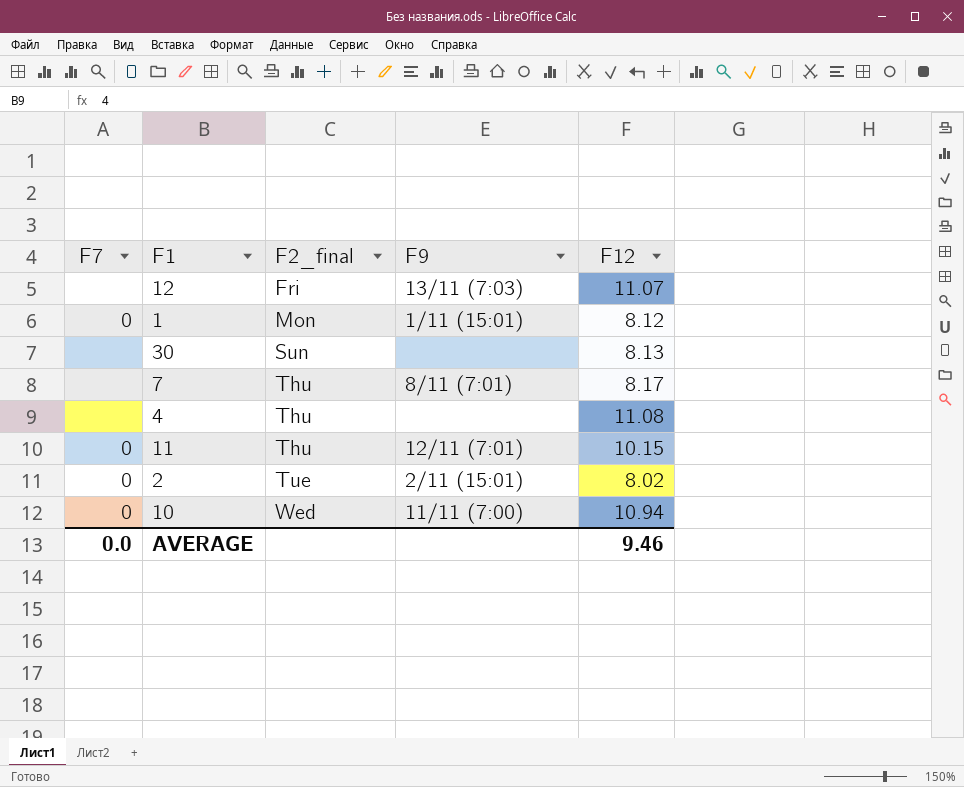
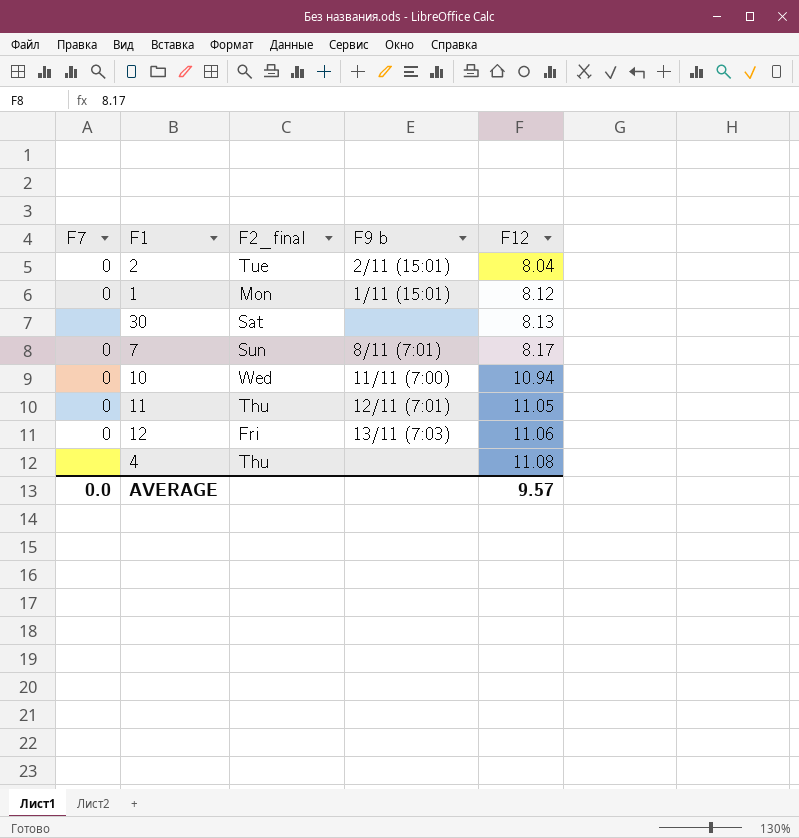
row order: F2_final ascending -> F12 ascending
column name: F9 -> F9 b
2 | F12: 8.02 -> 8.04
30 | F2_final: Sun -> Sat
7 | F7: none -> 0
7 | F2_final: Thu -> Sun
11 | F12: 10.15 -> 11.05
12 | F7: none -> 0
12 | F12: 11.07 -> 11.06
AVERAGE | F12: 9.46 -> 9.57

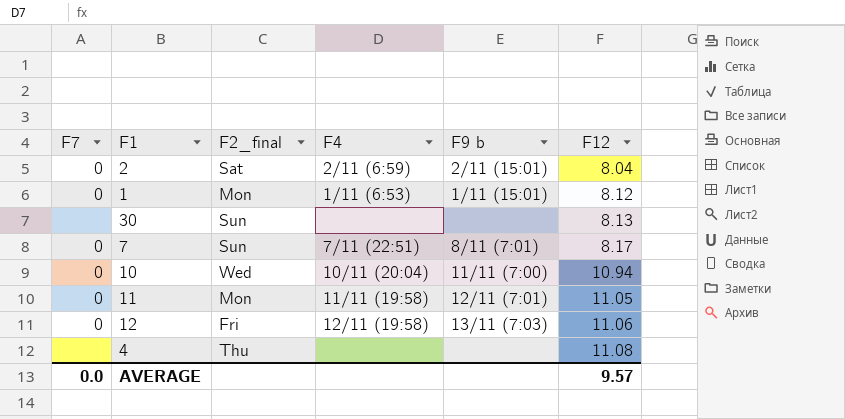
column F4 | position: none -> 4
2 | F2_final: Tue -> Sat
30 | F2_final: Sat -> Sun
11 | F2_final: Thu -> Mon

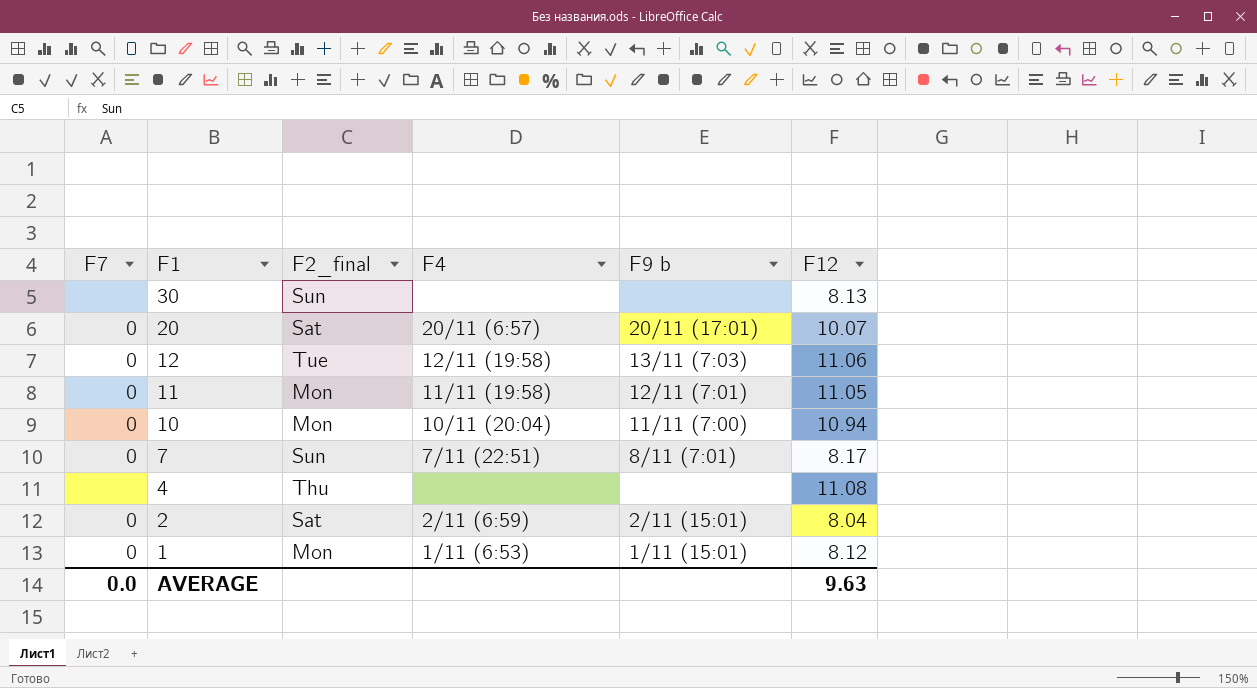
row order: F12 ascending -> F1 descending
row 20: none -> 0 | Sat | 20/11 (6:57) | 20/11 (17:01) | 10.07
12 | F2_final: Fri -> Tue
10 | F2_final: Wed -> Mon
AVERAGE | F12: 9.57 -> 9.63

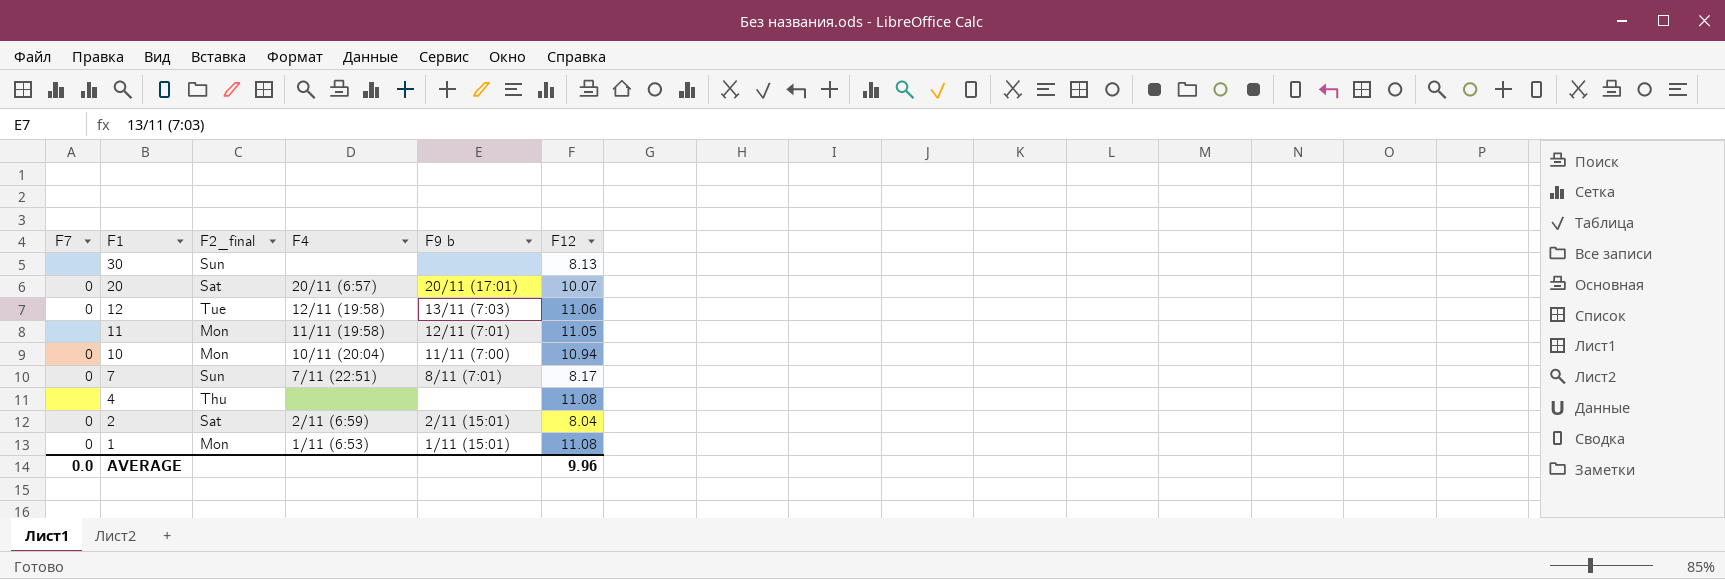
11 | F7: 0 -> none
1 | F12: 8.12 -> 11.08
AVERAGE | F12: 9.63 -> 9.96

